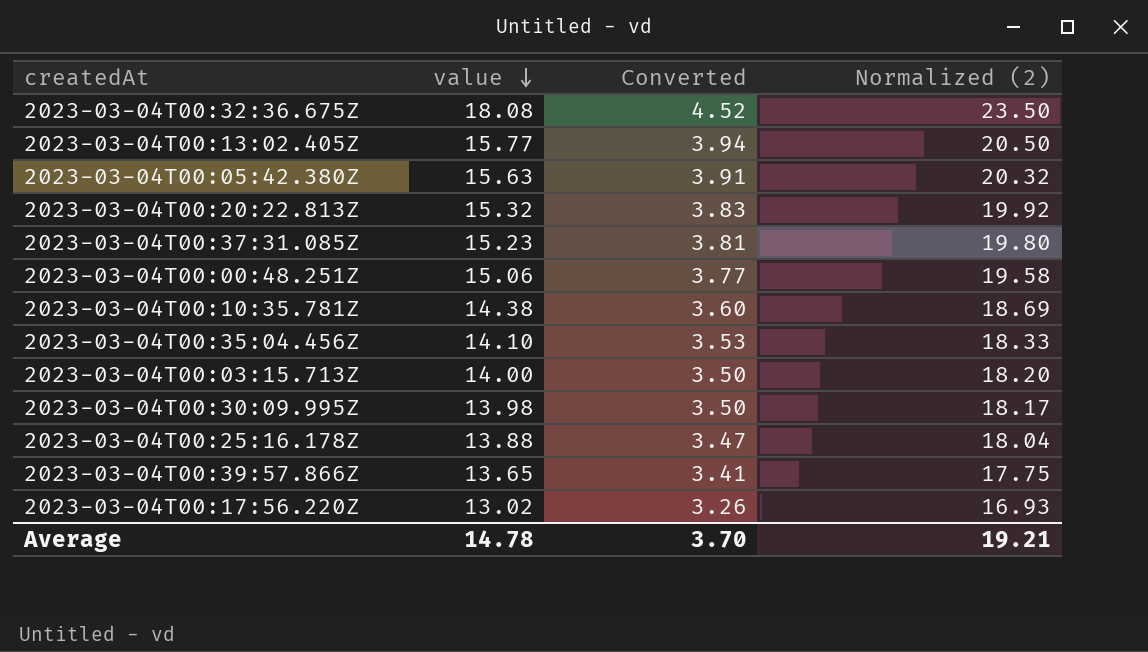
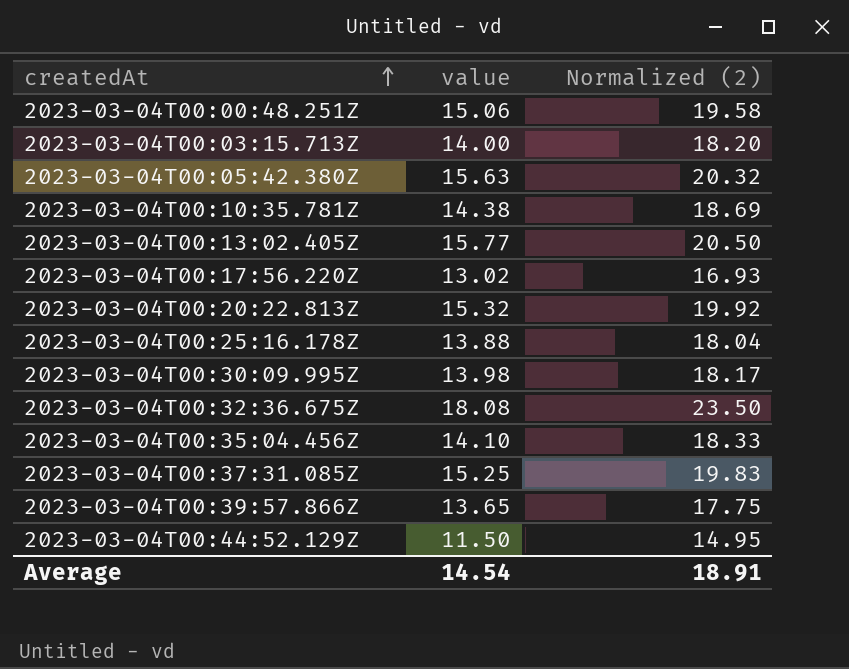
row order: value descending -> createdAt ascending
column Converted | formula: [value] * 0.25 -> none
2023-03-04T00:37:31.085Z | value: 15.23 -> 15.25
2023-03-04T00:37:31.085Z | Normalized (2): 19.80 -> 19.83
row 2023-03-04T00:44:52.129Z: none -> 11.50 | 14.95
Average | value: 14.78 -> 14.54
Average | Normalized (2): 19.21 -> 18.91

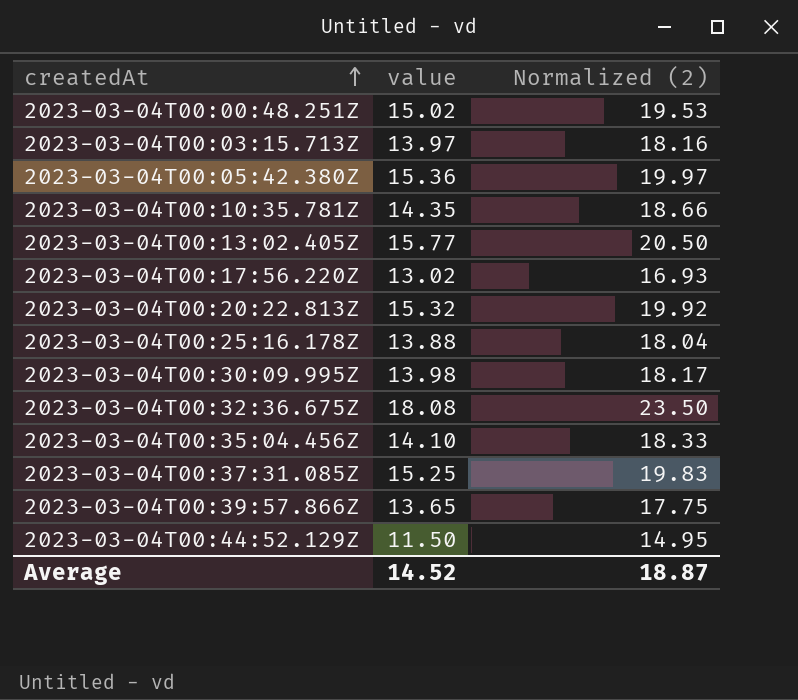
2023-03-04T00:00:48.251Z | value: 15.06 -> 15.02
2023-03-04T00:00:48.251Z | Normalized (2): 19.58 -> 19.53
2023-03-04T00:03:15.713Z | value: 14.00 -> 13.97
2023-03-04T00:03:15.713Z | Normalized (2): 18.20 -> 18.16
2023-03-04T00:05:42.380Z | value: 15.63 -> 15.36
2023-03-04T00:05:42.380Z | Normalized (2): 20.32 -> 19.97
2023-03-04T00:10:35.781Z | value: 14.38 -> 14.35
2023-03-04T00:10:35.781Z | Normalized (2): 18.69 -> 18.66
Average | value: 14.54 -> 14.52
Average | Normalized (2): 18.91 -> 18.87

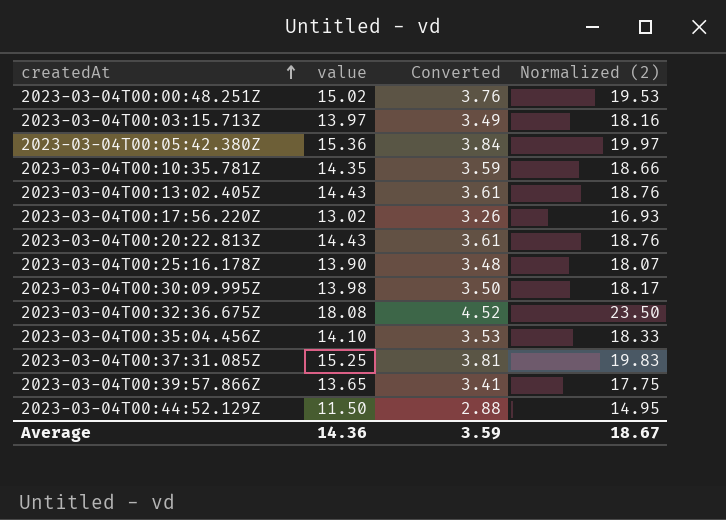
column Converted | formula: none -> [value] * 0.25
2023-03-04T00:13:02.405Z | value: 15.77 -> 14.43
2023-03-04T00:13:02.405Z | Normalized (2): 20.50 -> 18.76
2023-03-04T00:20:22.813Z | value: 15.32 -> 14.43
2023-03-04T00:20:22.813Z | Normalized (2): 19.92 -> 18.76
2023-03-04T00:25:16.178Z | value: 13.88 -> 13.90
2023-03-04T00:25:16.178Z | Normalized (2): 18.04 -> 18.07
Average | value: 14.52 -> 14.36
Average | Normalized (2): 18.87 -> 18.67

